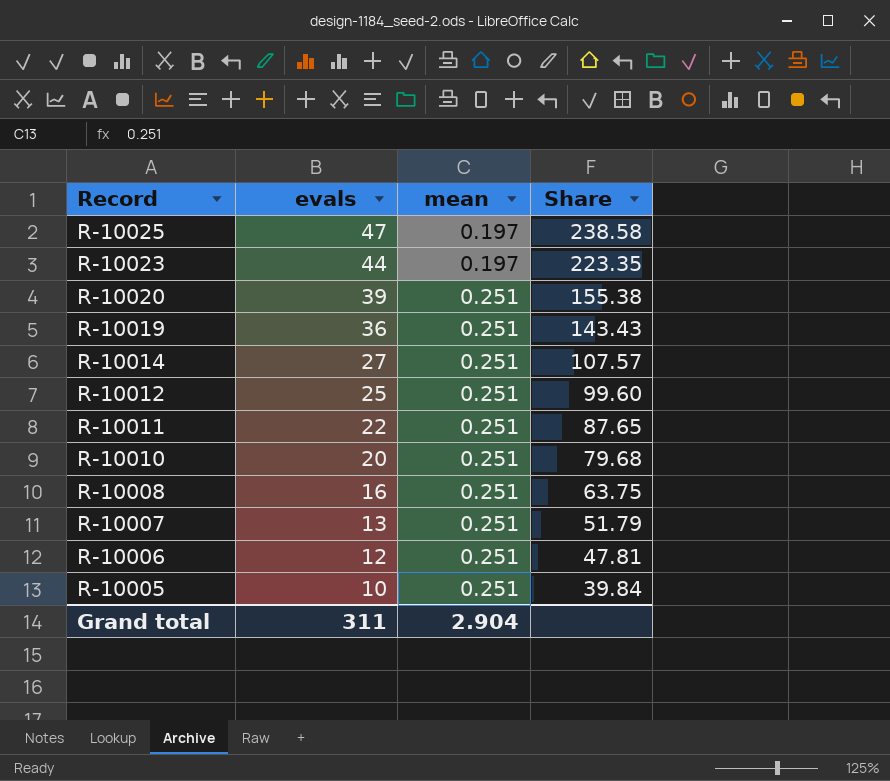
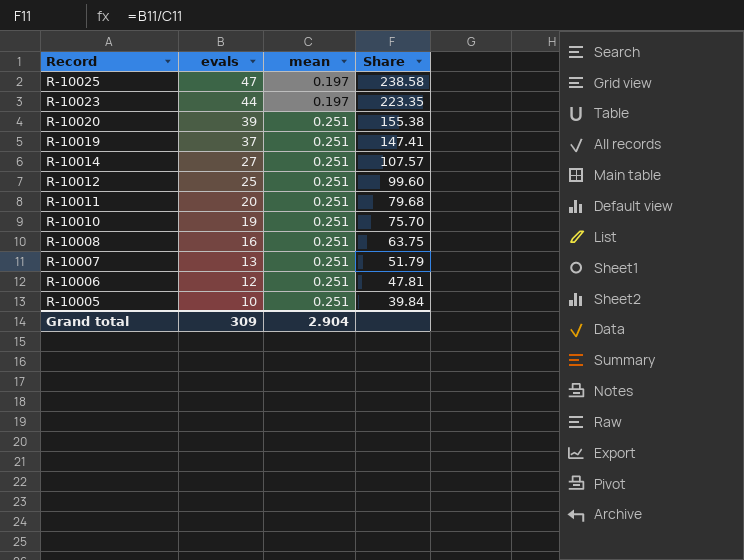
R-10019 | evals: 36 -> 37
R-10019 | Share: 143.43 -> 147.41
R-10011 | evals: 22 -> 20
R-10011 | Share: 87.65 -> 79.68
R-10010 | evals: 20 -> 19
R-10010 | Share: 79.68 -> 75.70
Grand total | evals: 311 -> 309

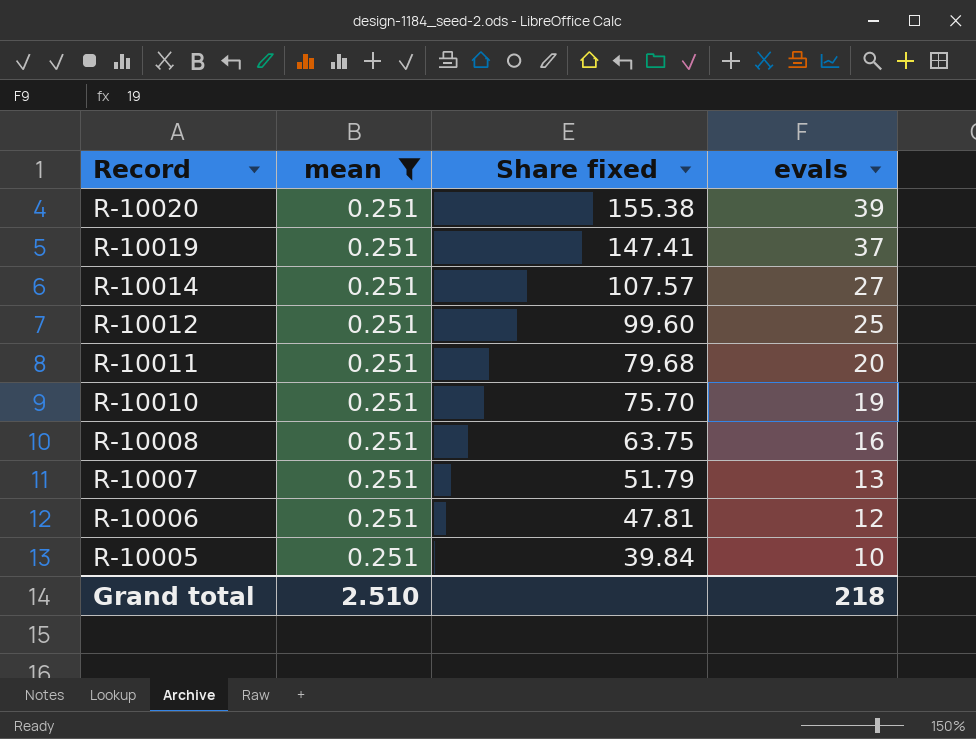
filter: none -> mean = 0.251
column name: Share -> Share fixed
column evals | position: 2 -> 4
Grand total | mean: 2.904 -> 2.510
Grand total | evals: 309 -> 218

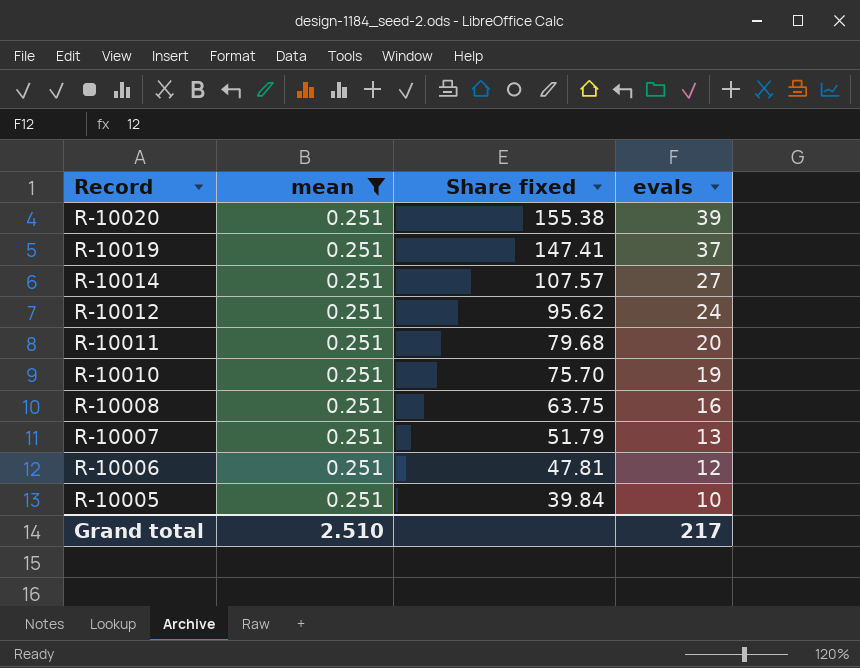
R-10012 | Share fixed: 99.60 -> 95.62
R-10012 | evals: 25 -> 24
Grand total | evals: 218 -> 217

